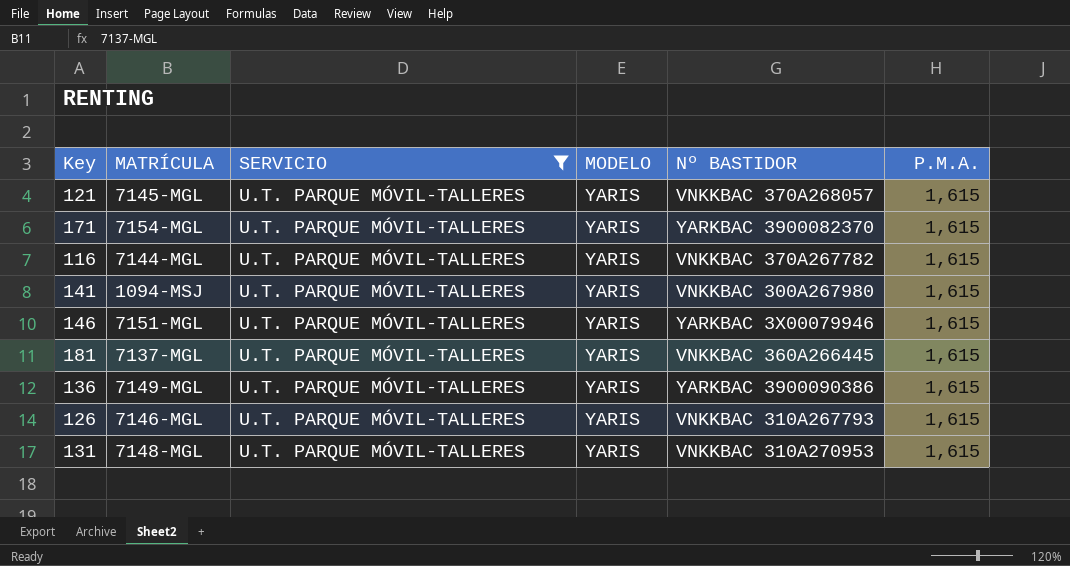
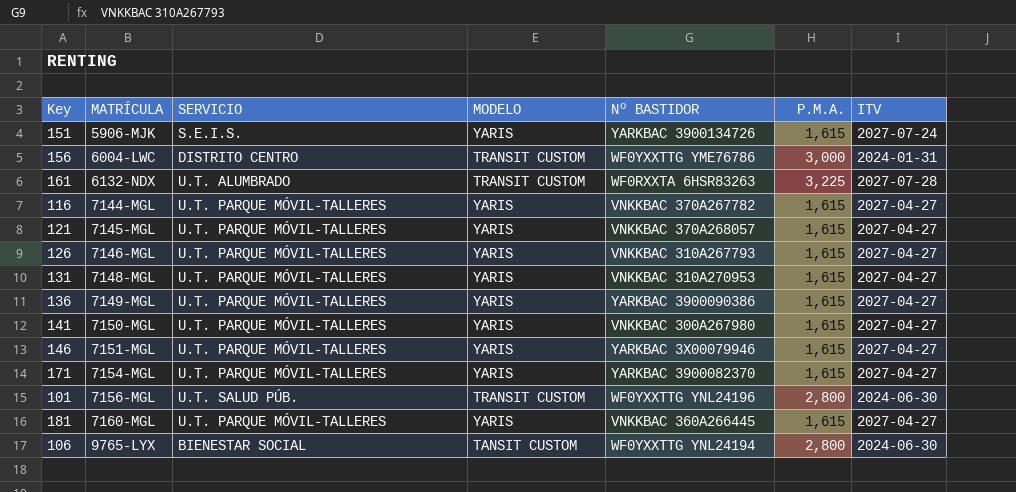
filter: SERVICIO = U.T. PARQUE MÓVIL-TALLERES -> none
row order: none -> MATRÍCULA ascending
column ITV | position: none -> 7
141 | MATRÍCULA: 1094-MSJ -> 7150-MGL
181 | MATRÍCULA: 7137-MGL -> 7160-MGL

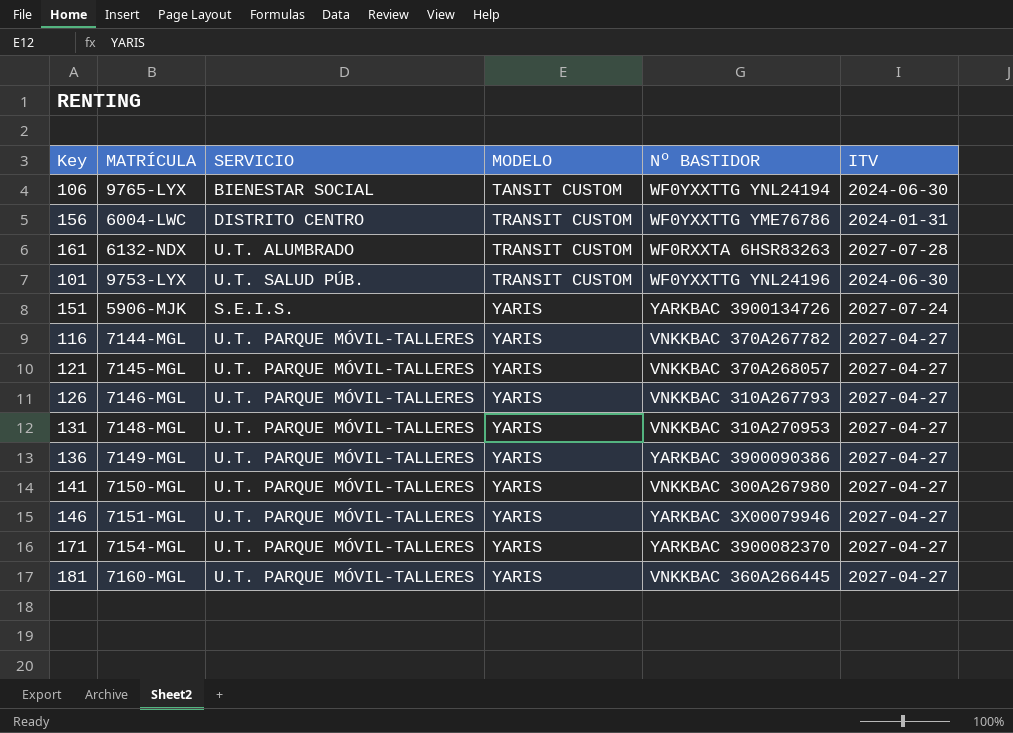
row order: MATRÍCULA ascending -> MODELO ascending
column P.M.A. | position: 6 -> none
101 | MATRÍCULA: 7156-MGL -> 9753-LYX

